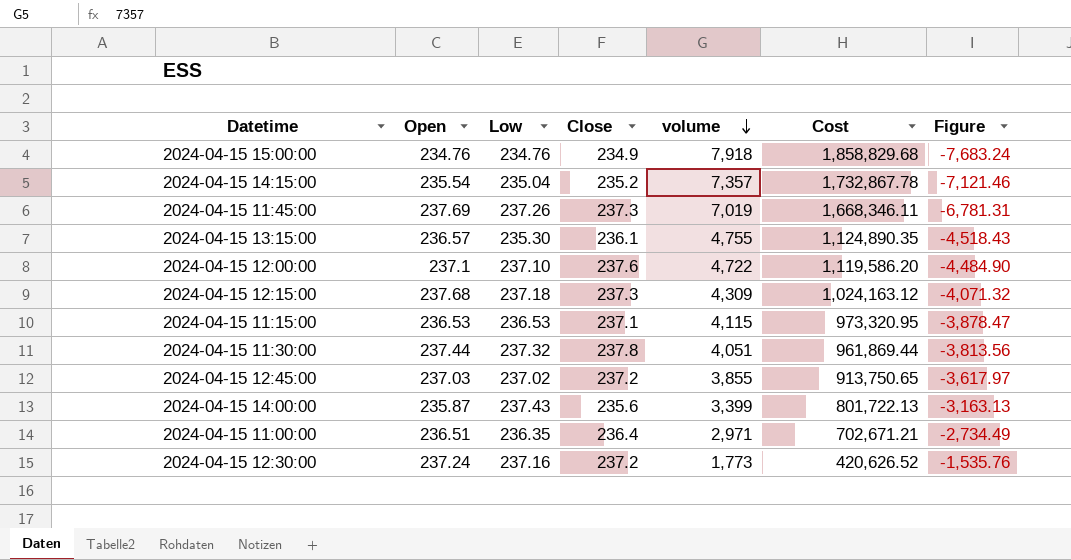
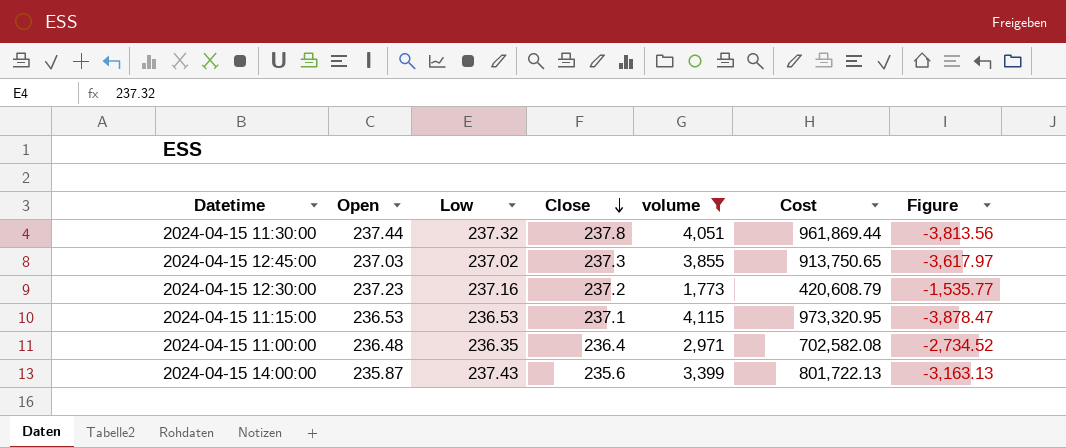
filter: none -> volume <= 4,115
row order: volume descending -> Close descending
2024-04-15 12:45:00 | Close: 237.2 -> 237.3
2024-04-15 12:30:00 | Open: 237.24 -> 237.23
2024-04-15 12:30:00 | Cost: 420,626.52 -> 420,608.79
2024-04-15 12:30:00 | Figure: -1,535.76 -> -1,535.77
2024-04-15 11:00:00 | Open: 236.51 -> 236.48
2024-04-15 11:00:00 | Cost: 702,671.21 -> 702,582.08
2024-04-15 11:00:00 | Figure: -2,734.49 -> -2,734.52

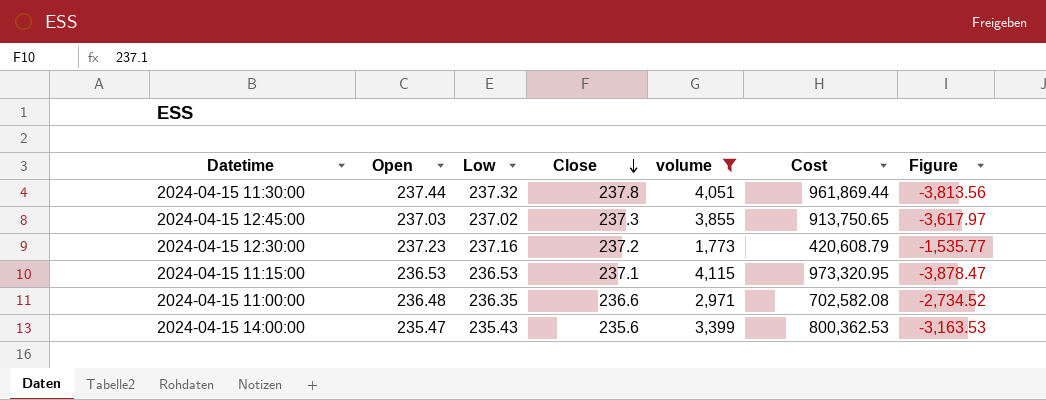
2024-04-15 11:00:00 | Close: 236.4 -> 236.6
2024-04-15 14:00:00 | Open: 235.87 -> 235.47
2024-04-15 14:00:00 | Low: 237.43 -> 235.43
2024-04-15 14:00:00 | Cost: 801,722.13 -> 800,362.53
2024-04-15 14:00:00 | Figure: -3,163.13 -> -3,163.53

